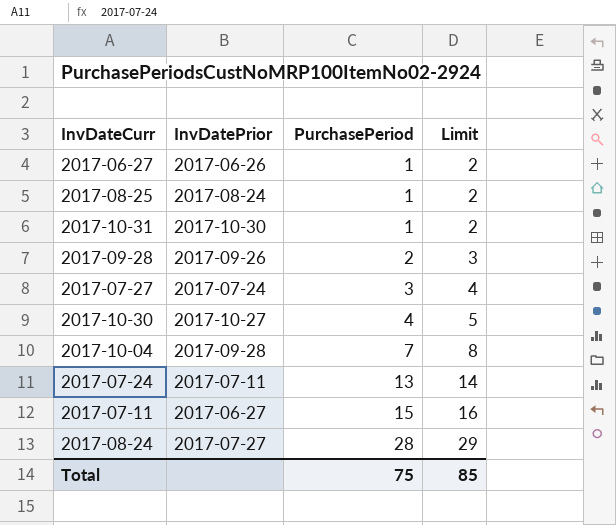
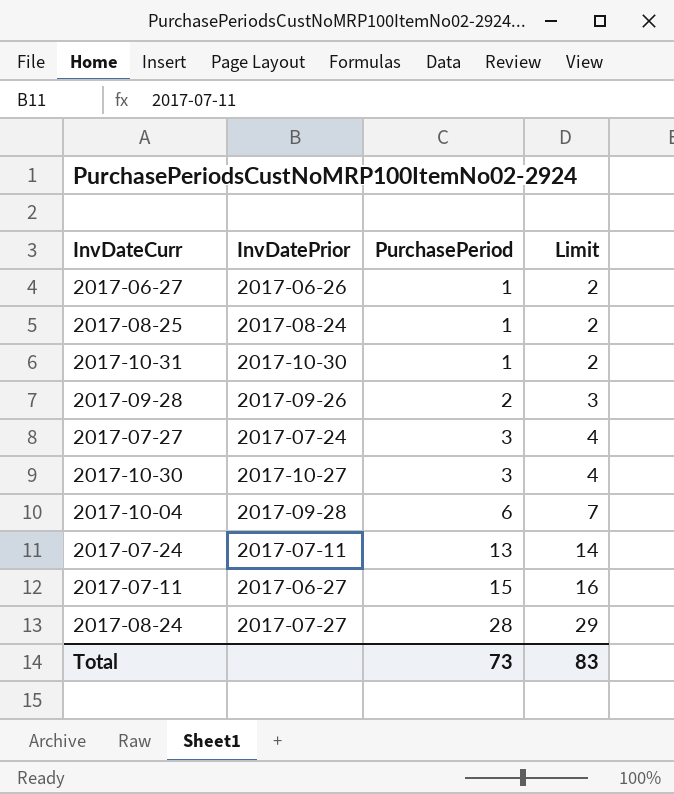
2017-10-30 | PurchasePeriod: 4 -> 3
2017-10-30 | Limit: 5 -> 4
2017-10-04 | PurchasePeriod: 7 -> 6
2017-10-04 | Limit: 8 -> 7
Total | PurchasePeriod: 75 -> 73
Total | Limit: 85 -> 83

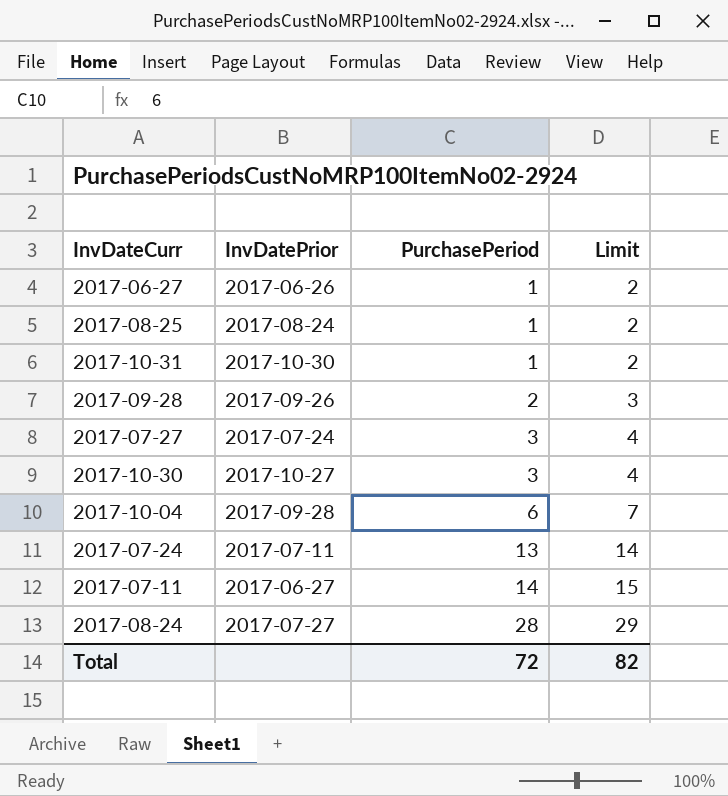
2017-07-11 | PurchasePeriod: 15 -> 14
2017-07-11 | Limit: 16 -> 15
Total | PurchasePeriod: 73 -> 72
Total | Limit: 83 -> 82

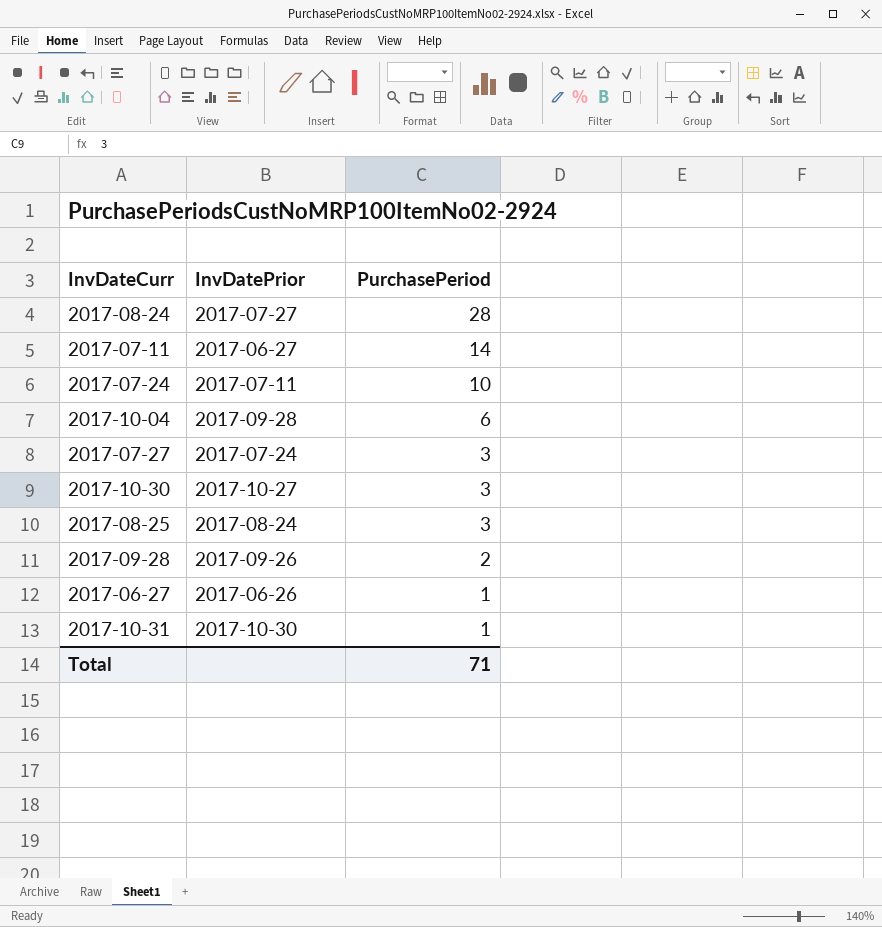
row order: PurchasePeriod ascending -> PurchasePeriod descending
column Limit | formula: [PurchasePeriod] + 1 -> none
2017-07-24 | PurchasePeriod: 13 -> 10
2017-08-25 | PurchasePeriod: 1 -> 3
Total | PurchasePeriod: 72 -> 71

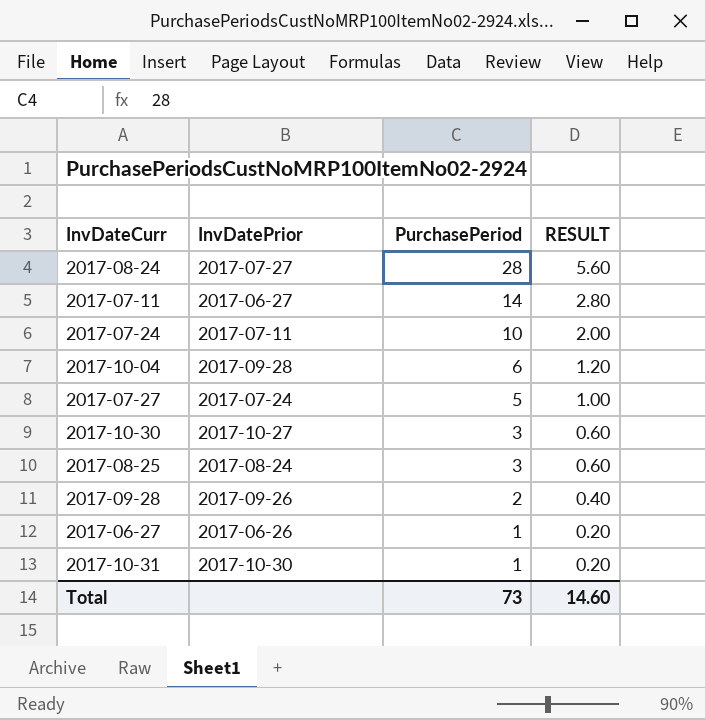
column RESULT | formula: none -> [PurchasePeriod] * 0.2
2017-07-27 | PurchasePeriod: 3 -> 5
Total | PurchasePeriod: 71 -> 73

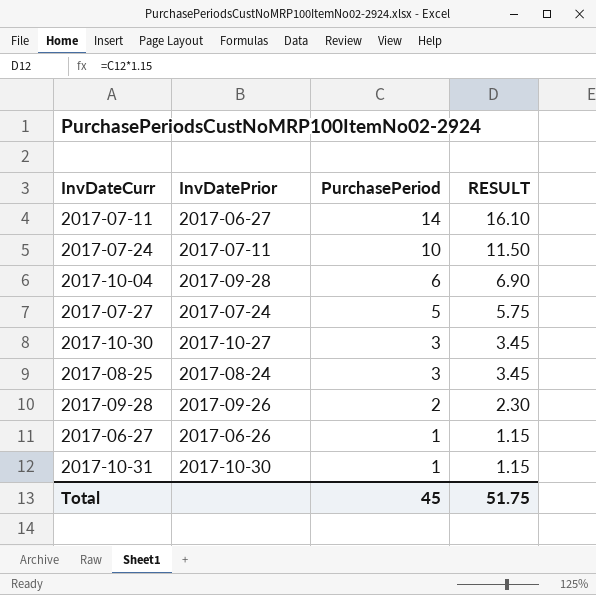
column RESULT | formula: [PurchasePeriod] * 0.2 -> [PurchasePeriod] * 1.15
row 2017-08-24: 2017-07-27 | 28 | 5.60 -> none
Total | PurchasePeriod: 73 -> 45
Total | RESULT: 14.60 -> 51.75

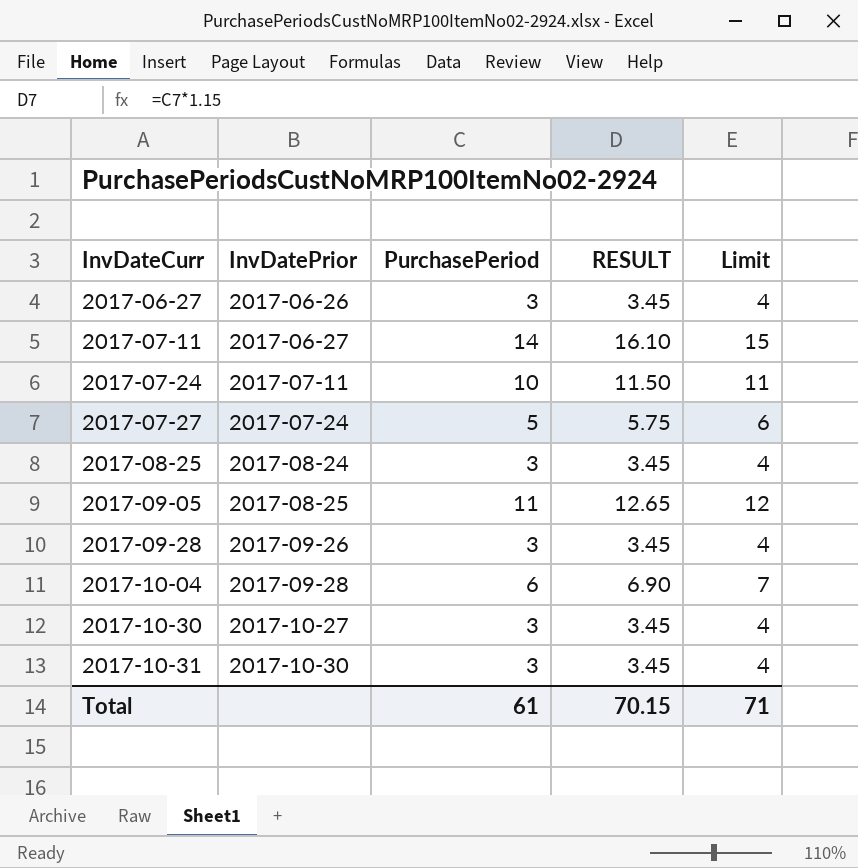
row order: PurchasePeriod descending -> InvDateCurr ascending
column Limit | formula: none -> [PurchasePeriod] + 1
2017-06-27 | PurchasePeriod: 1 -> 3
2017-06-27 | RESULT: 1.15 -> 3.45
row 2017-09-05: none -> 2017-08-25 | 11 | 12.65 | 12
2017-09-28 | PurchasePeriod: 2 -> 3
2017-09-28 | RESULT: 2.30 -> 3.45
2017-10-31 | PurchasePeriod: 1 -> 3
2017-10-31 | RESULT: 1.15 -> 3.45
Total | PurchasePeriod: 45 -> 61
Total | RESULT: 51.75 -> 70.15

